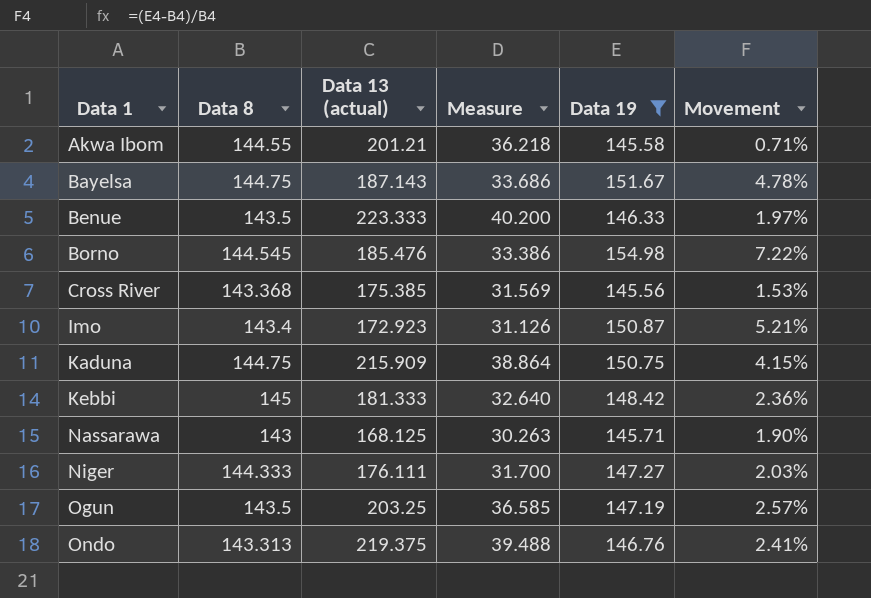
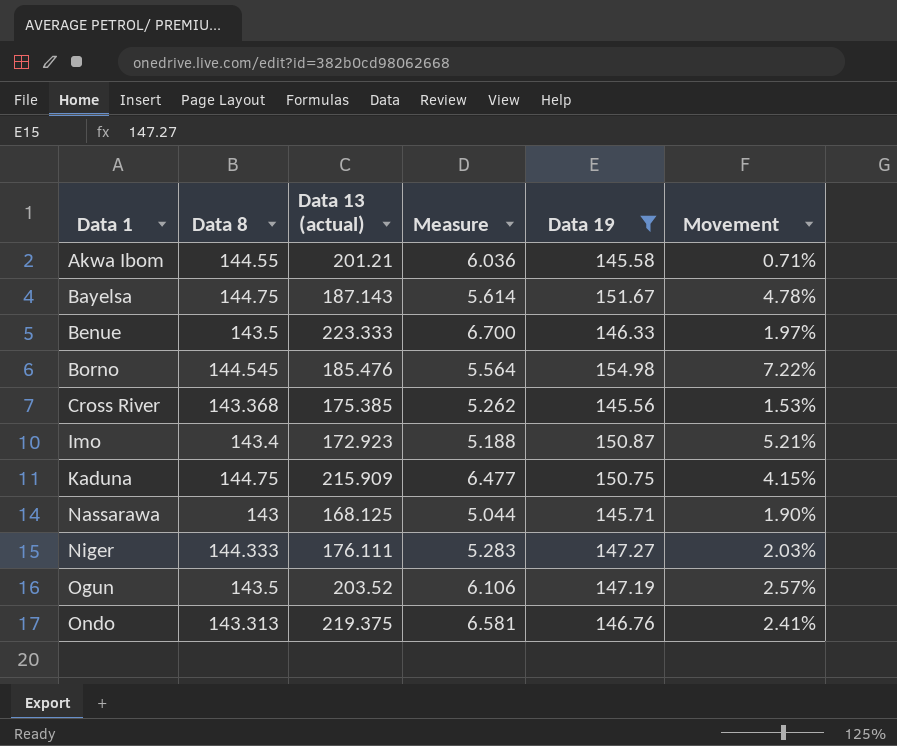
column Measure | formula: [Data 13 (actual)] * 0.18 -> [Data 13 (actual)] * 0.03
row Kebbi: 145 | 181.333 | 32.640 | 148.42 | 2.36% -> none
Ogun | Data 13 (actual): 203.25 -> 203.52

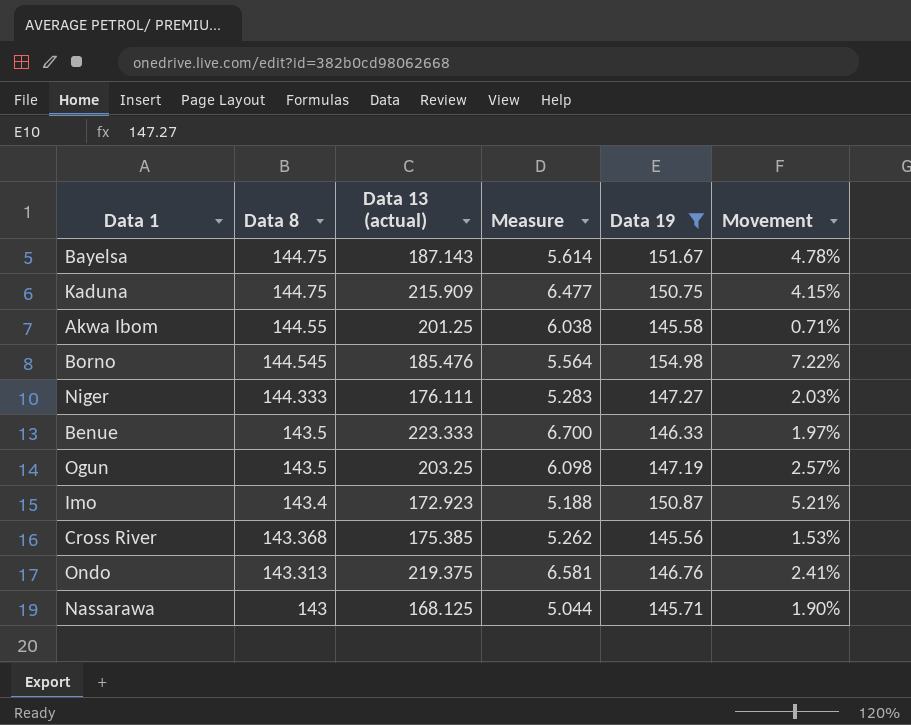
row order: Data 1 ascending -> Data 8 descending
Akwa Ibom | Data 13 (actual): 201.21 -> 201.25
Akwa Ibom | Measure: 6.036 -> 6.038
Ogun | Data 13 (actual): 203.52 -> 203.25
Ogun | Measure: 6.106 -> 6.098

